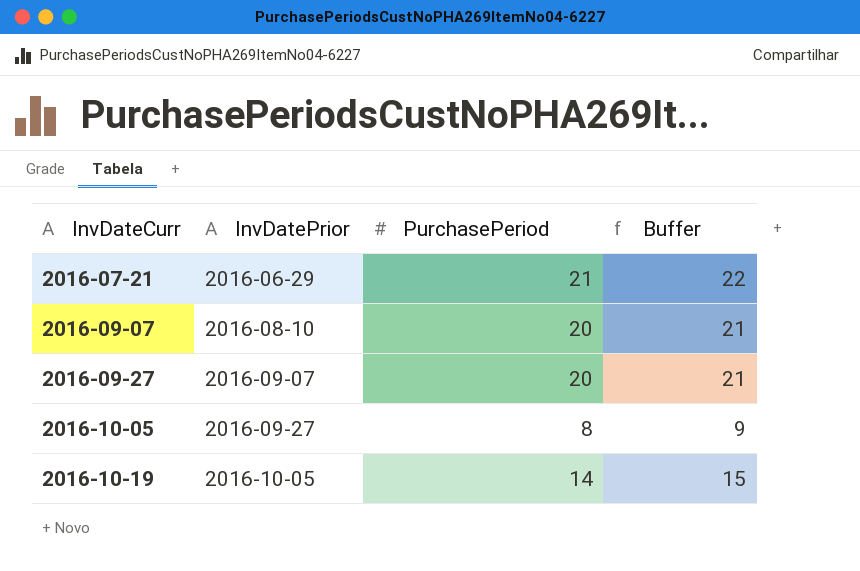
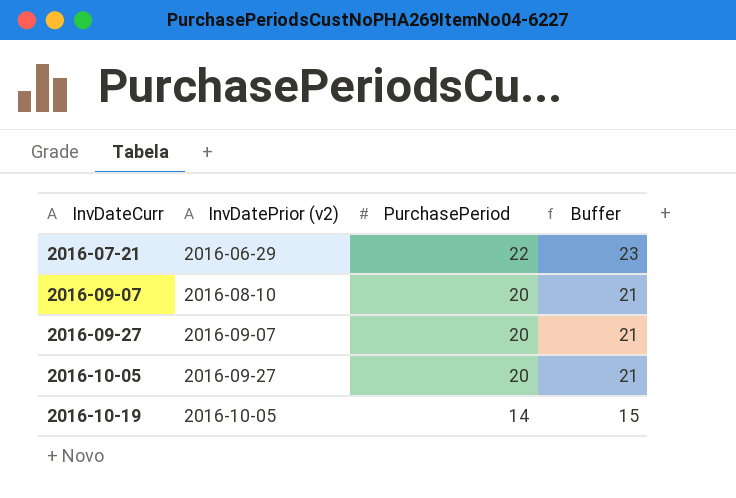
column name: InvDatePrior -> InvDatePrior (v2)
2016-07-21 | PurchasePeriod: 21 -> 22
2016-07-21 | Buffer: 22 -> 23
2016-10-05 | PurchasePeriod: 8 -> 20
2016-10-05 | Buffer: 9 -> 21

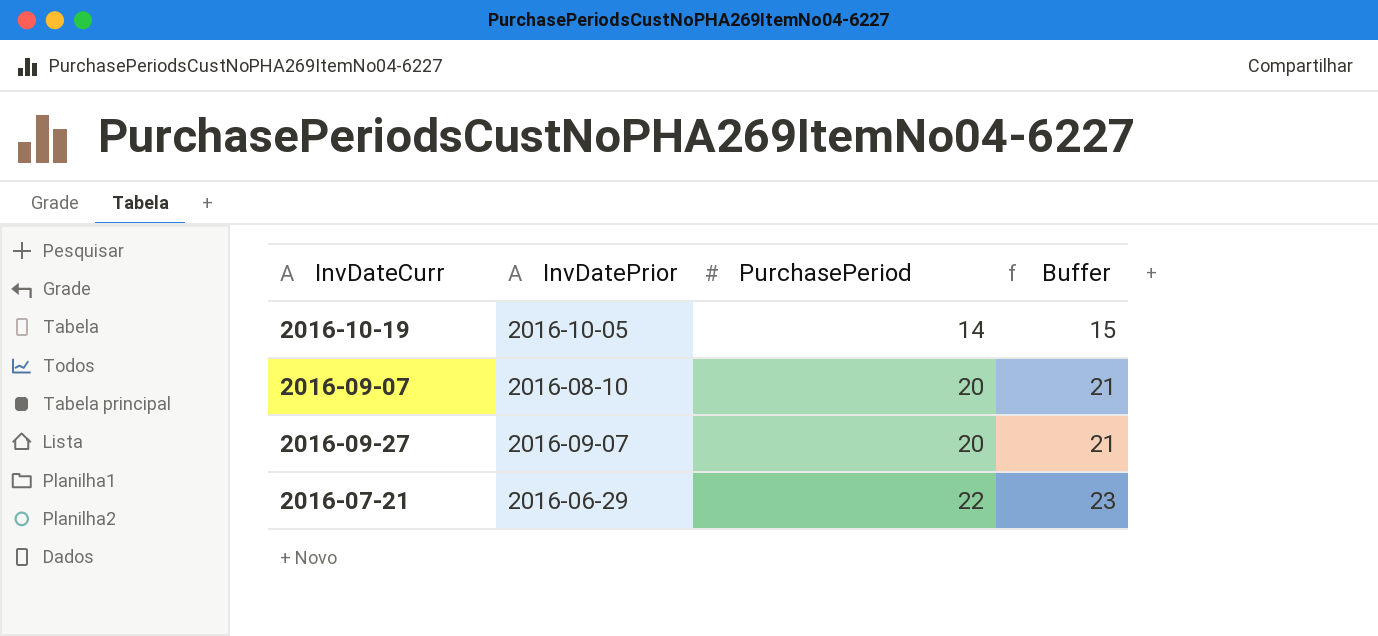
row order: InvDateCurr ascending -> PurchasePeriod ascending
column name: InvDatePrior (v2) -> InvDatePrior
row 2016-10-05: 2016-09-27 | 20 | 21 -> none

